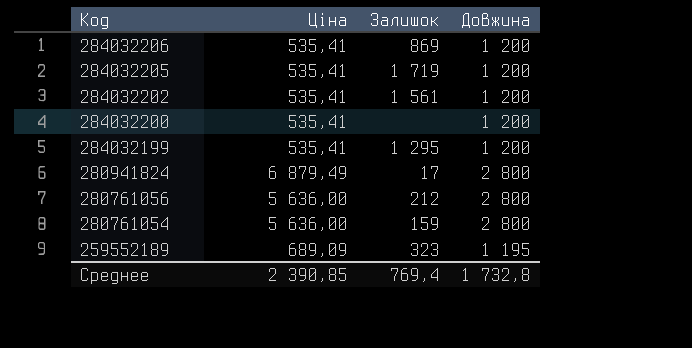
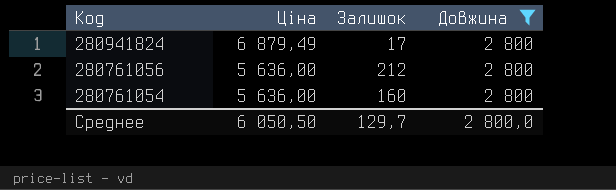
filter: none -> Довжина = 2 800
280761054 | Залишок: 159 -> 160
Среднее | Ціна: 2 390,85 -> 6 050,50
Среднее | Залишок: 769,4 -> 129,7
Среднее | Довжина: 1 732,8 -> 2 800,0

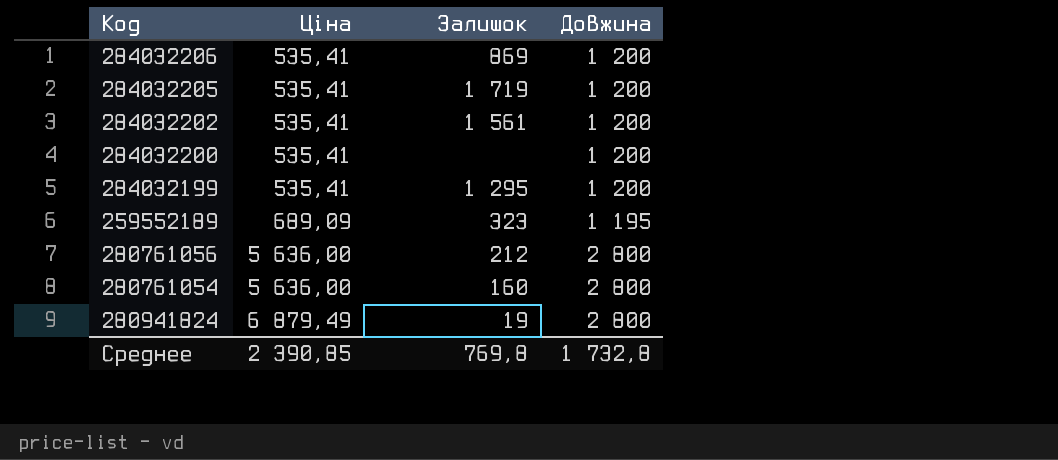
filter: Довжина = 2 800 -> none
row order: Код descending -> Ціна ascending
280941824 | Залишок: 17 -> 19
Среднее | Ціна: 6 050,50 -> 2 390,85
Среднее | Залишок: 129,7 -> 769,8
Среднее | Довжина: 2 800,0 -> 1 732,8

